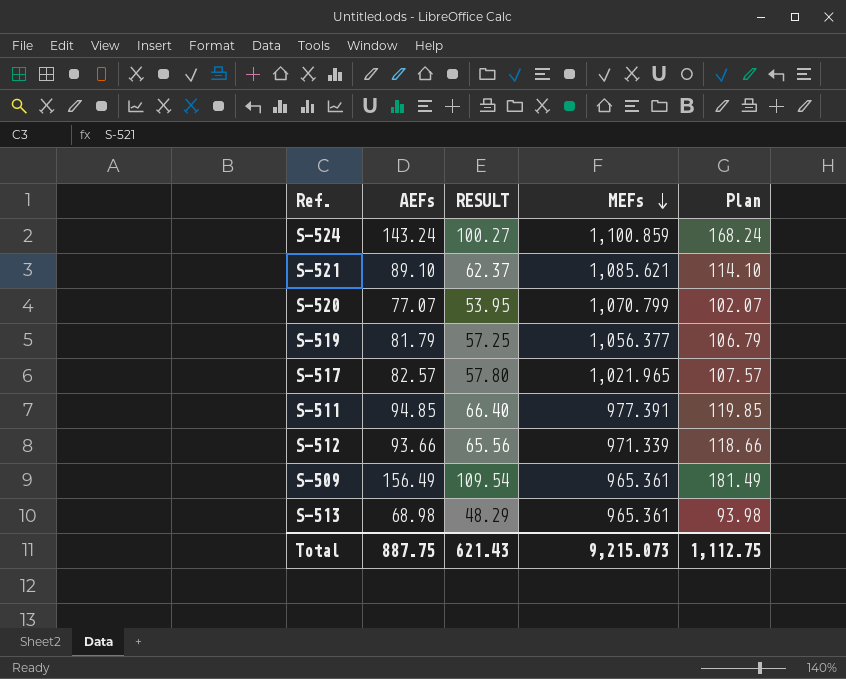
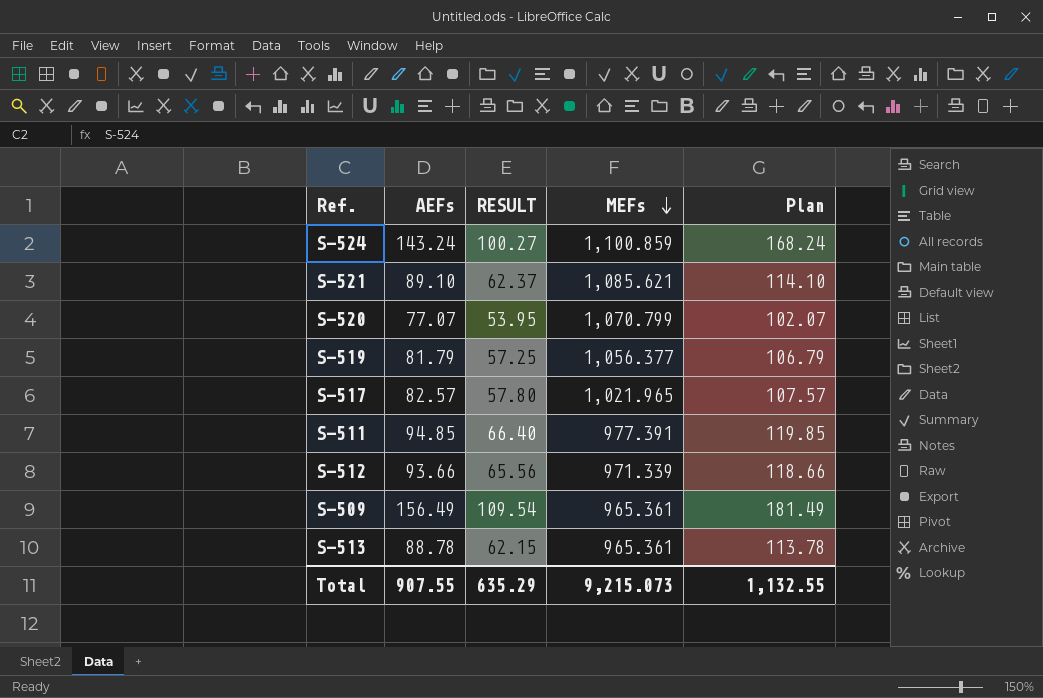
S-513 | AEFs: 68.98 -> 88.78
S-513 | RESULT: 48.29 -> 62.15
S-513 | Plan: 93.98 -> 113.78
Total | AEFs: 887.75 -> 907.55
Total | RESULT: 621.43 -> 635.29
Total | Plan: 1,112.75 -> 1,132.55

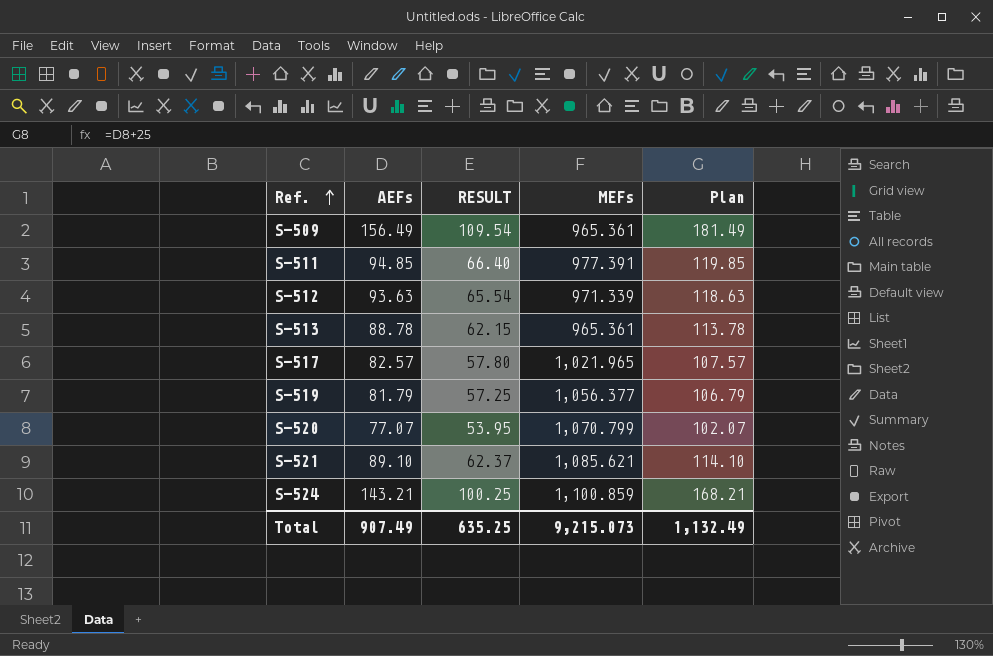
row order: MEFs descending -> Ref. ascending
S-512 | AEFs: 93.66 -> 93.63
S-512 | RESULT: 65.56 -> 65.54
S-512 | Plan: 118.66 -> 118.63
S-524 | AEFs: 143.24 -> 143.21
S-524 | RESULT: 100.27 -> 100.25
S-524 | Plan: 168.24 -> 168.21
Total | AEFs: 907.55 -> 907.49
Total | RESULT: 635.29 -> 635.25
Total | Plan: 1,132.55 -> 1,132.49

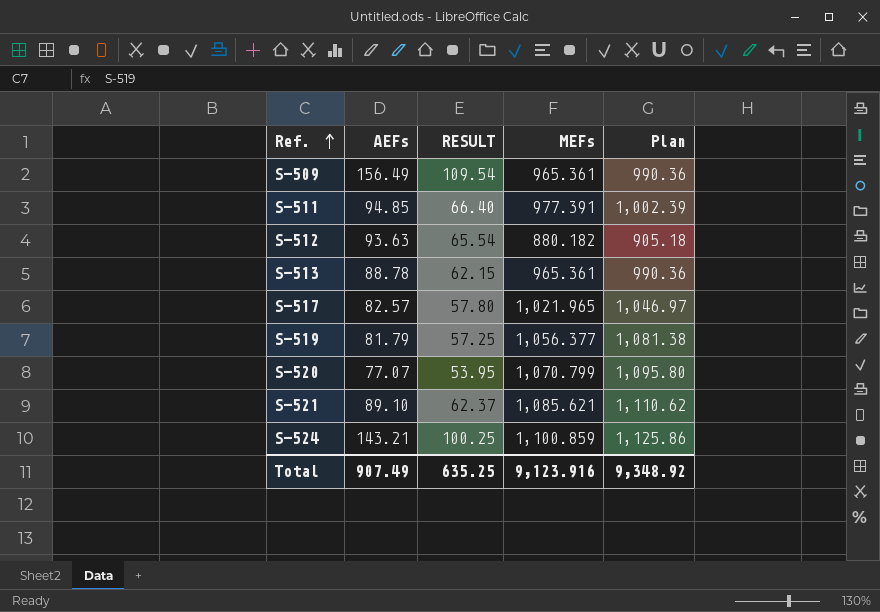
column Plan | formula: [AEFs] + 25 -> [MEFs] + 25
S-512 | MEFs: 971.339 -> 880.182
Total | MEFs: 9,215.073 -> 9,123.916
Total | Plan: 1,132.49 -> 9,348.92

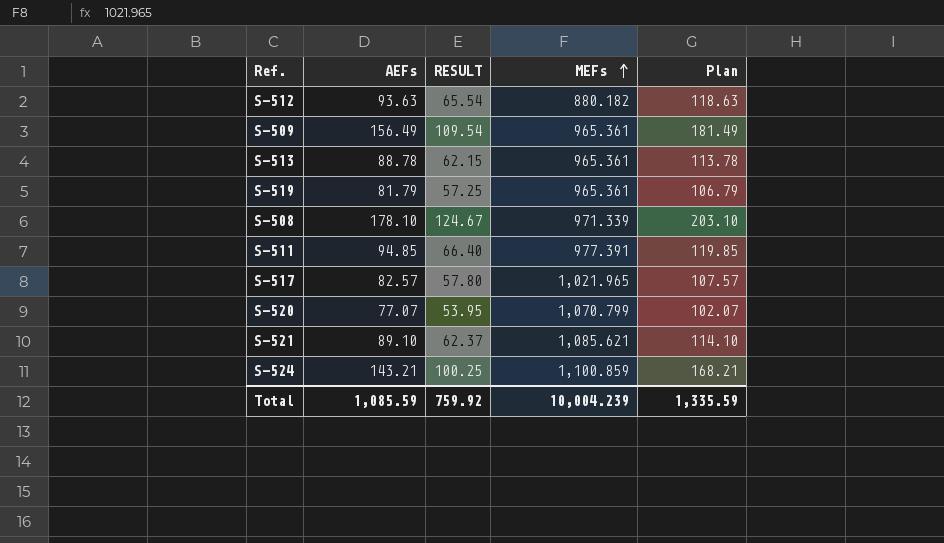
row order: Ref. ascending -> MEFs ascending
column Plan | formula: [MEFs] + 25 -> [AEFs] + 25
S-519 | MEFs: 1,056.377 -> 965.361
row S-508: none -> 178.10 | 124.67 | 971.339 | 203.10
Total | AEFs: 907.49 -> 1,085.59
Total | RESULT: 635.25 -> 759.92
Total | MEFs: 9,123.916 -> 10,004.239
Total | Plan: 9,348.92 -> 1,335.59

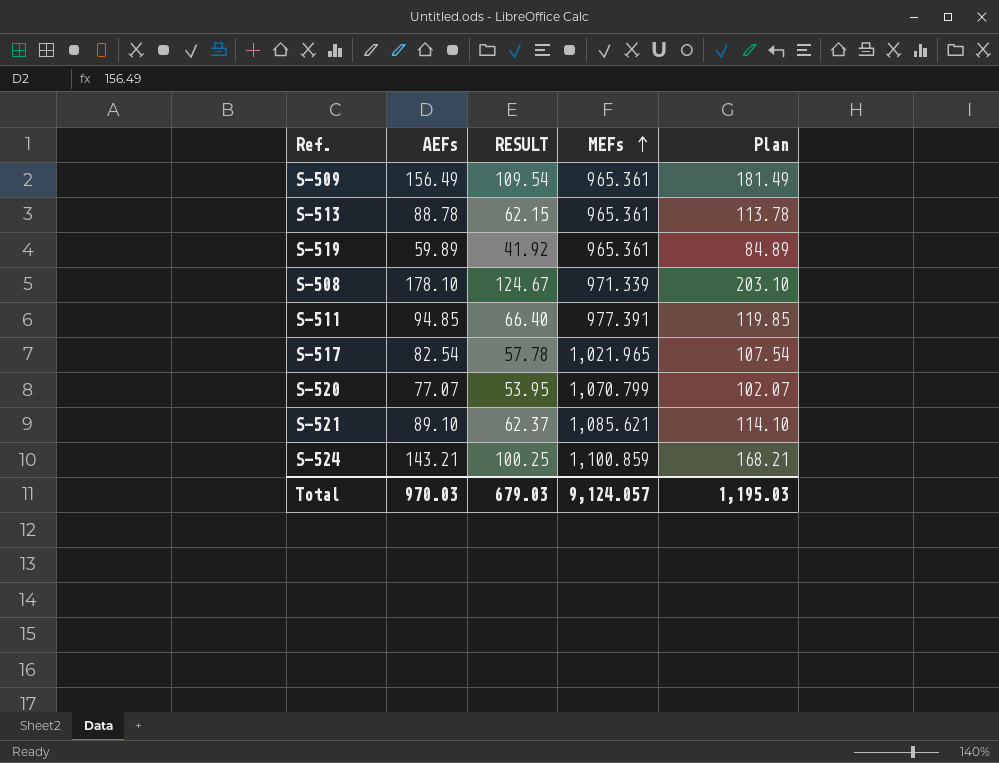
row S-512: 93.63 | 65.54 | 880.182 | 118.63 -> none
S-519 | AEFs: 81.79 -> 59.89
S-519 | RESULT: 57.25 -> 41.92
S-519 | Plan: 106.79 -> 84.89
S-517 | AEFs: 82.57 -> 82.54
S-517 | RESULT: 57.80 -> 57.78
S-517 | Plan: 107.57 -> 107.54
Total | AEFs: 1,085.59 -> 970.03
Total | RESULT: 759.92 -> 679.03
Total | MEFs: 10,004.239 -> 9,124.057
Total | Plan: 1,335.59 -> 1,195.03

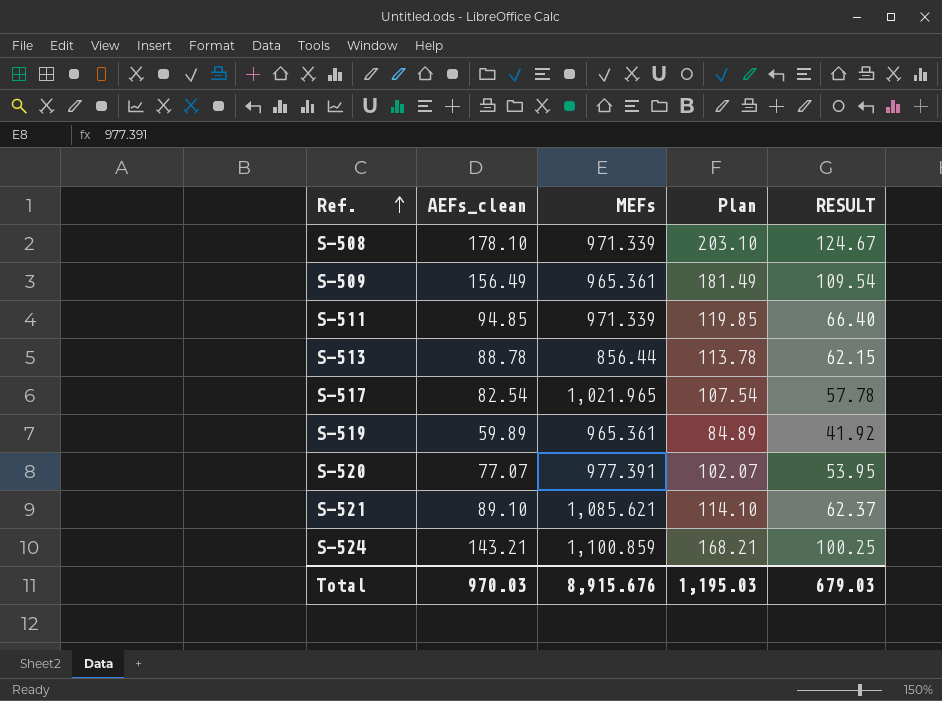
row order: MEFs ascending -> Ref. ascending
column name: AEFs -> AEFs_clean
column RESULT | position: 3 -> 5
S-511 | MEFs: 977.391 -> 971.339
S-513 | MEFs: 965.361 -> 856.44
S-520 | MEFs: 1,070.799 -> 977.391
Total | MEFs: 9,124.057 -> 8,915.676

